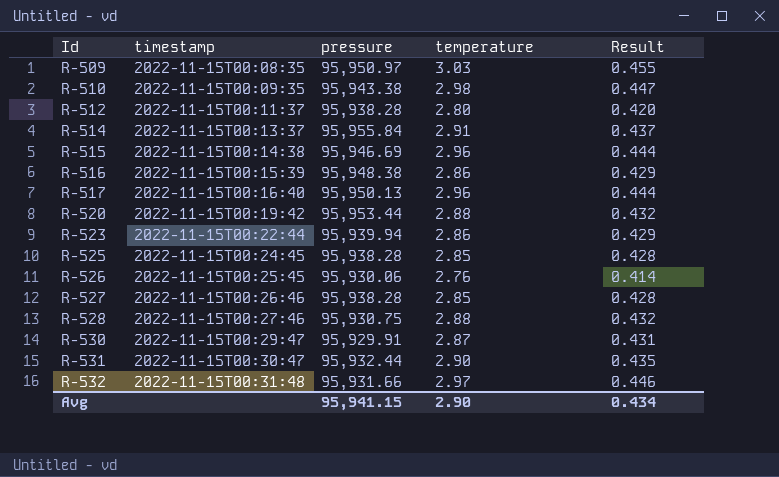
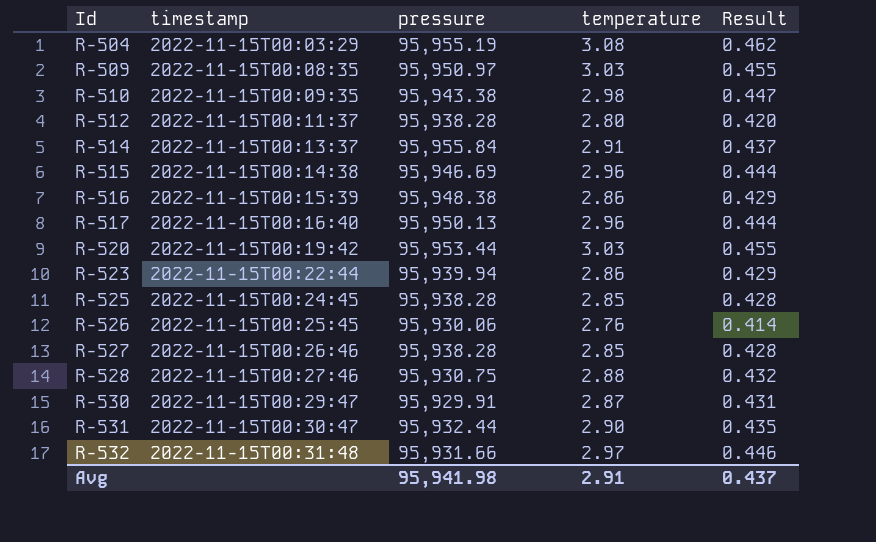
row R-504: none -> 2022-11-15T00:03:29 | 95,955.19 | 3.08 | 0.462
R-520 | temperature: 2.88 -> 3.03
R-520 | Result: 0.432 -> 0.455
Avg | pressure: 95,941.15 -> 95,941.98
Avg | temperature: 2.90 -> 2.91
Avg | Result: 0.434 -> 0.437

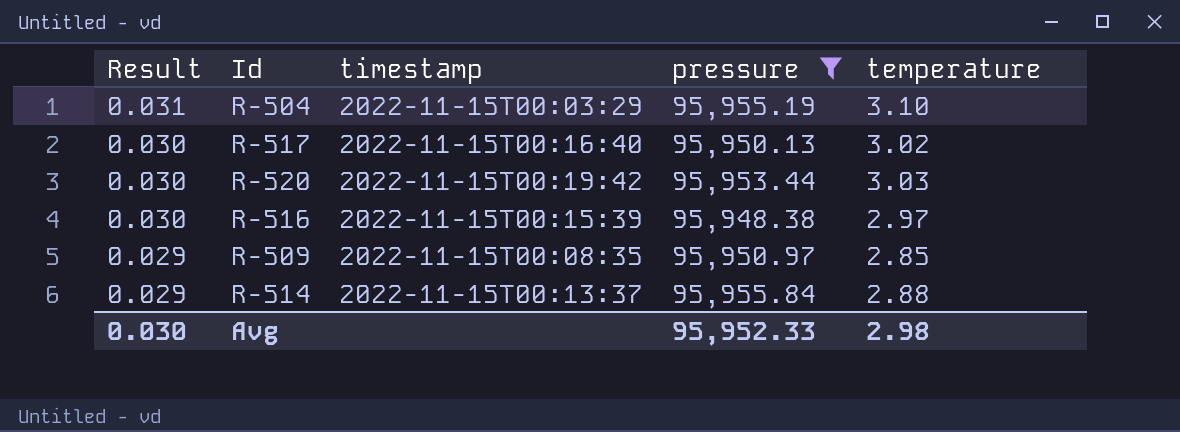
filter: none -> pressure >= 95,948.38
row order: Id ascending -> Result descending
column Result | formula: [temperature] * 0.15 -> [temperature] * 0.01
column Result | position: 5 -> 1
R-504 | temperature: 3.08 -> 3.10
R-517 | temperature: 2.96 -> 3.02
R-516 | temperature: 2.86 -> 2.97
R-509 | temperature: 3.03 -> 2.85
R-514 | temperature: 2.91 -> 2.88
Avg | Result: 0.437 -> 0.030
Avg | pressure: 95,941.98 -> 95,952.33
Avg | temperature: 2.91 -> 2.98

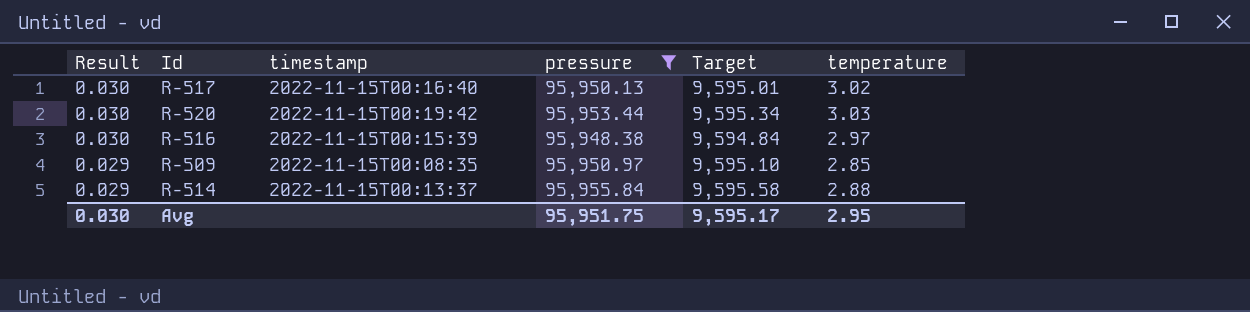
column Target | formula: none -> [pressure] * 0.1
row R-504: 0.031 | 2022-11-15T00:03:29 | 95,955.19 | 3.10 -> none
Avg | pressure: 95,952.33 -> 95,951.75
Avg | temperature: 2.98 -> 2.95

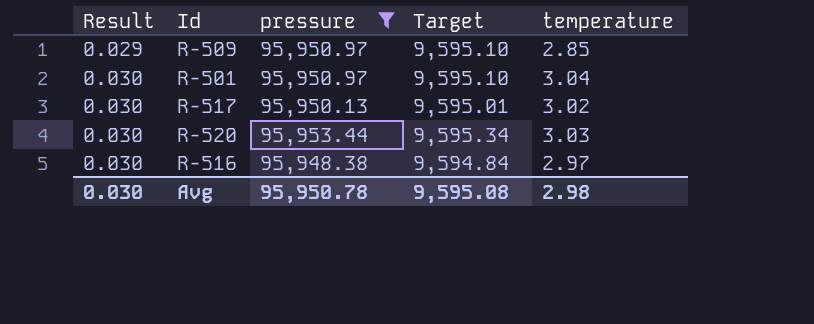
row order: Result descending -> Result ascending
column timestamp | position: 3 -> none
row R-514: 0.029 | 2022-11-15T00:13:37 | 95,955.84 | 9,595.58 | 2.88 -> none
row R-501: none -> 0.030 | 95,950.97 | 9,595.10 | 3.04
Avg | pressure: 95,951.75 -> 95,950.78
Avg | Target: 9,595.17 -> 9,595.08
Avg | temperature: 2.95 -> 2.98

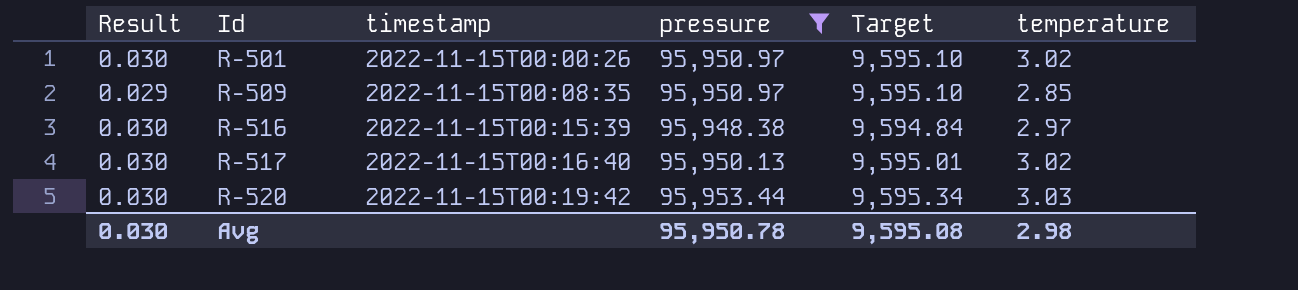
row order: Result ascending -> Id ascending
column timestamp | position: none -> 3
R-501 | temperature: 3.04 -> 3.02

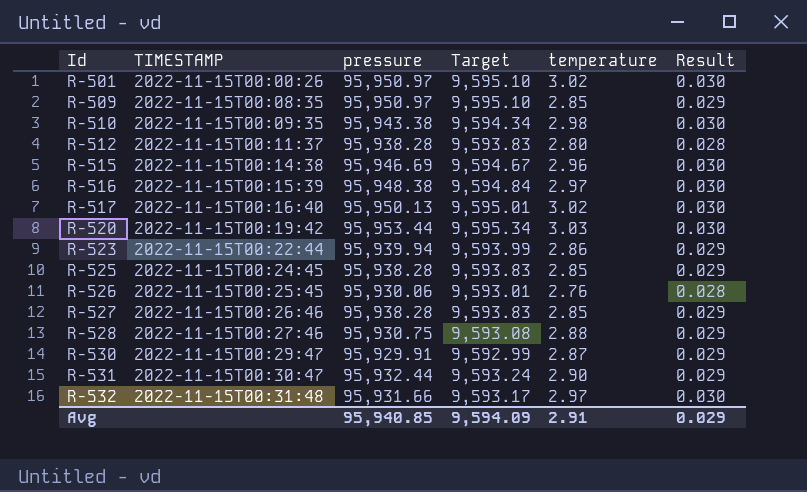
filter: pressure >= 95,948.38 -> none
column name: timestamp -> TIMESTAMP
column Result | position: 1 -> 6
Avg | pressure: 95,950.78 -> 95,940.85
Avg | Target: 9,595.08 -> 9,594.09
Avg | temperature: 2.98 -> 2.91
Avg | Result: 0.030 -> 0.029

